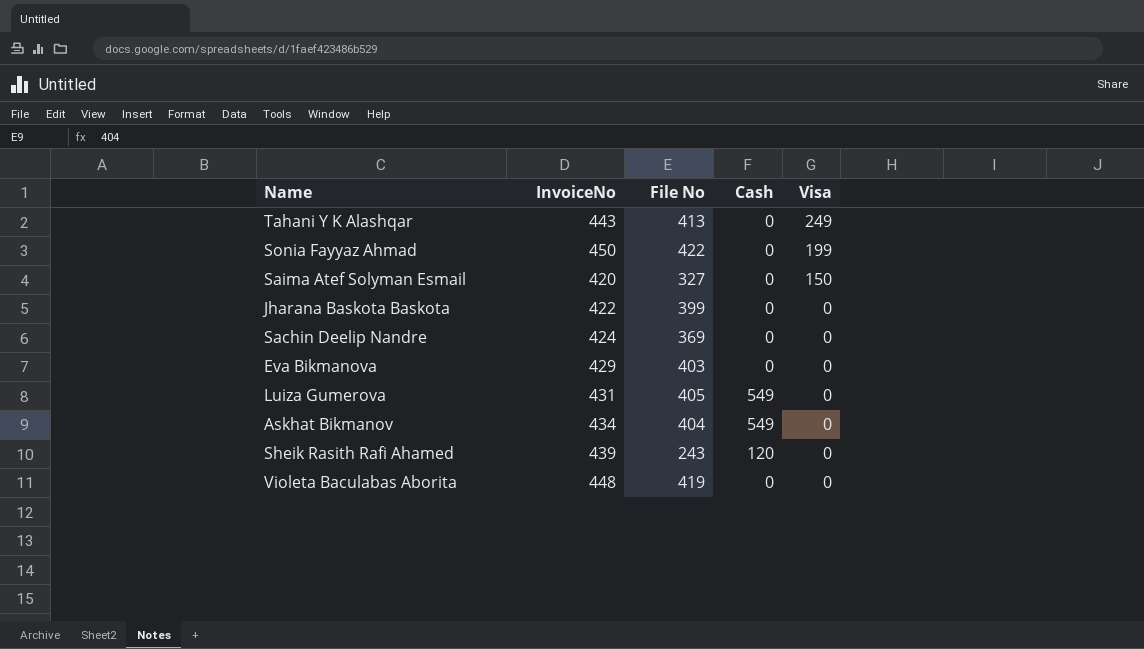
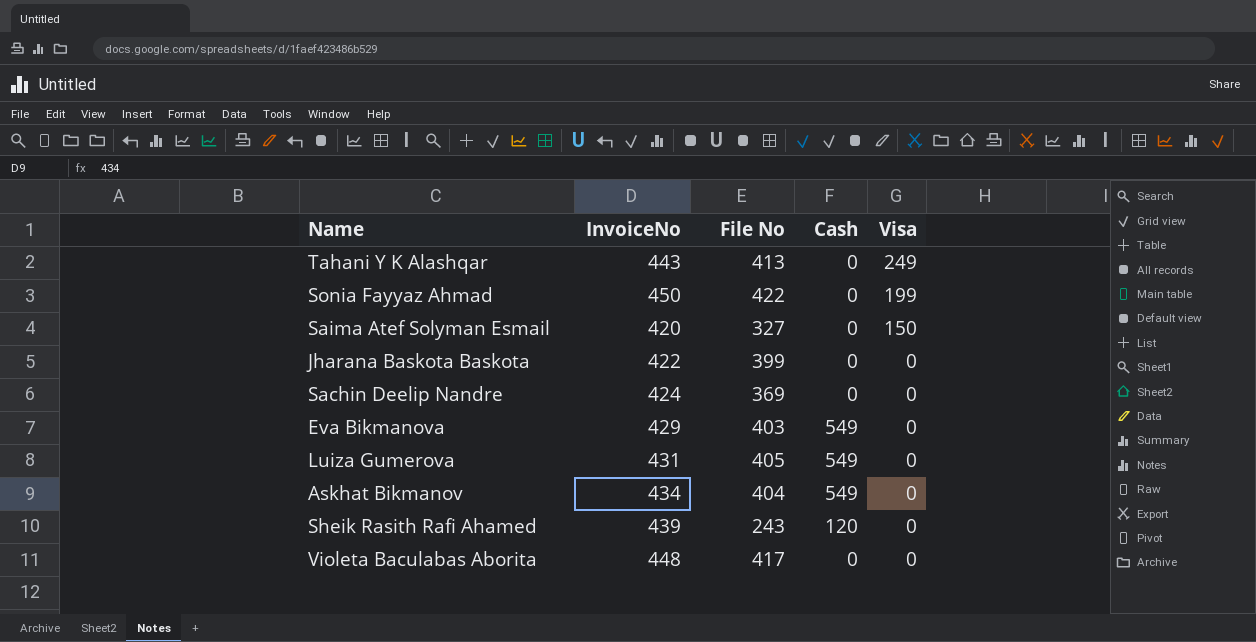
Eva Bikmanova | Cash: 0 -> 549
Violeta Baculabas Aborita | File No: 419 -> 417

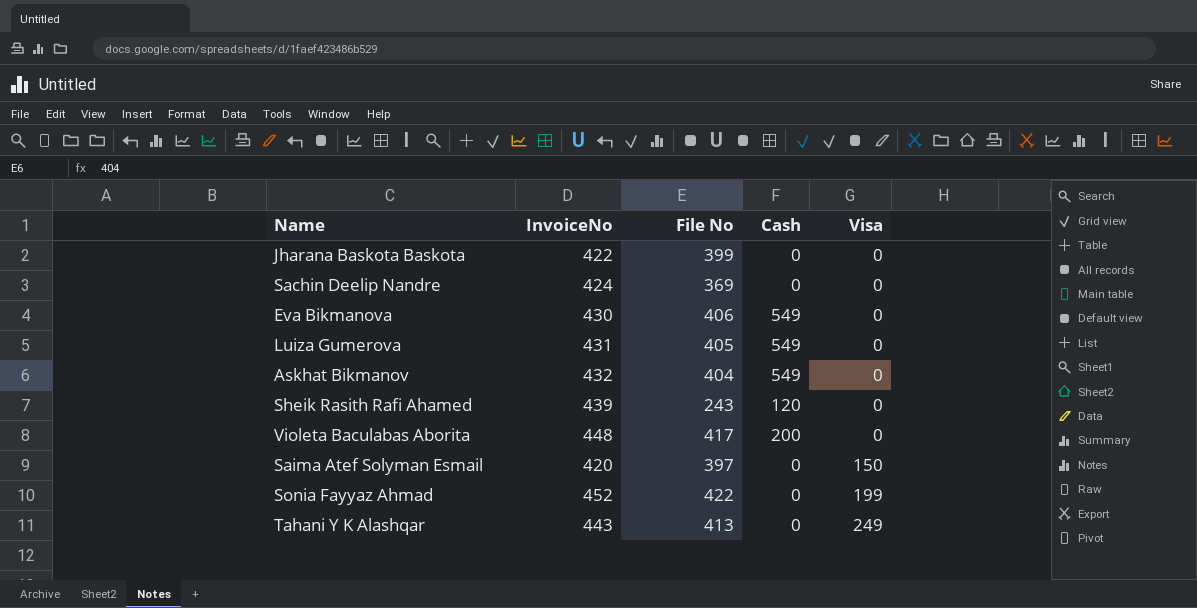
row order: Visa descending -> Visa ascending
Eva Bikmanova | InvoiceNo: 429 -> 430
Eva Bikmanova | File No: 403 -> 406
Askhat Bikmanov | InvoiceNo: 434 -> 432
Violeta Baculabas Aborita | Cash: 0 -> 200
Saima Atef Solyman Esmail | File No: 327 -> 397
Sonia Fayyaz Ahmad | InvoiceNo: 450 -> 452

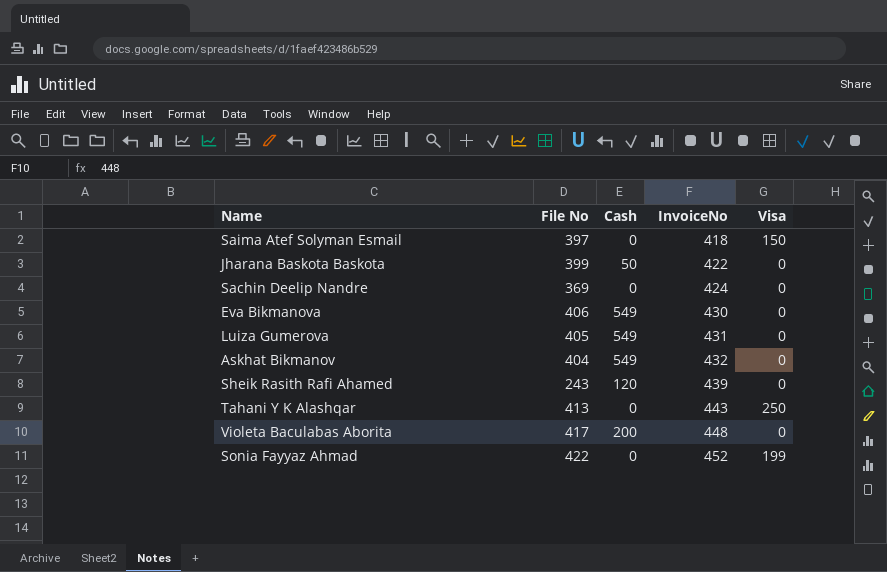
row order: Visa ascending -> InvoiceNo ascending
column InvoiceNo | position: 2 -> 4
Saima Atef Solyman Esmail | InvoiceNo: 420 -> 418
Jharana Baskota Baskota | Cash: 0 -> 50
Tahani Y K Alashqar | Visa: 249 -> 250

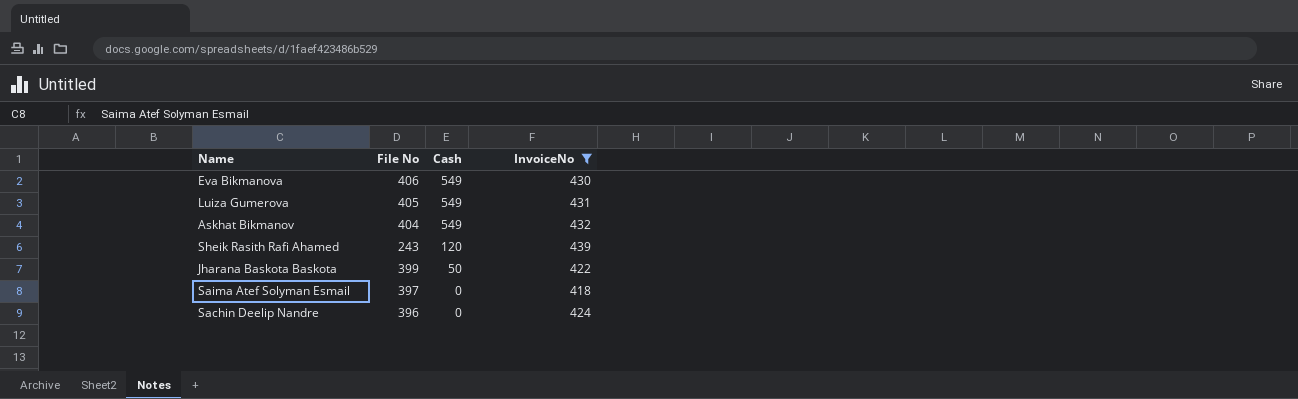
filter: none -> InvoiceNo <= 439
row order: InvoiceNo ascending -> Cash descending
column Visa | position: 5 -> none
Sachin Deelip Nandre | File No: 369 -> 396

